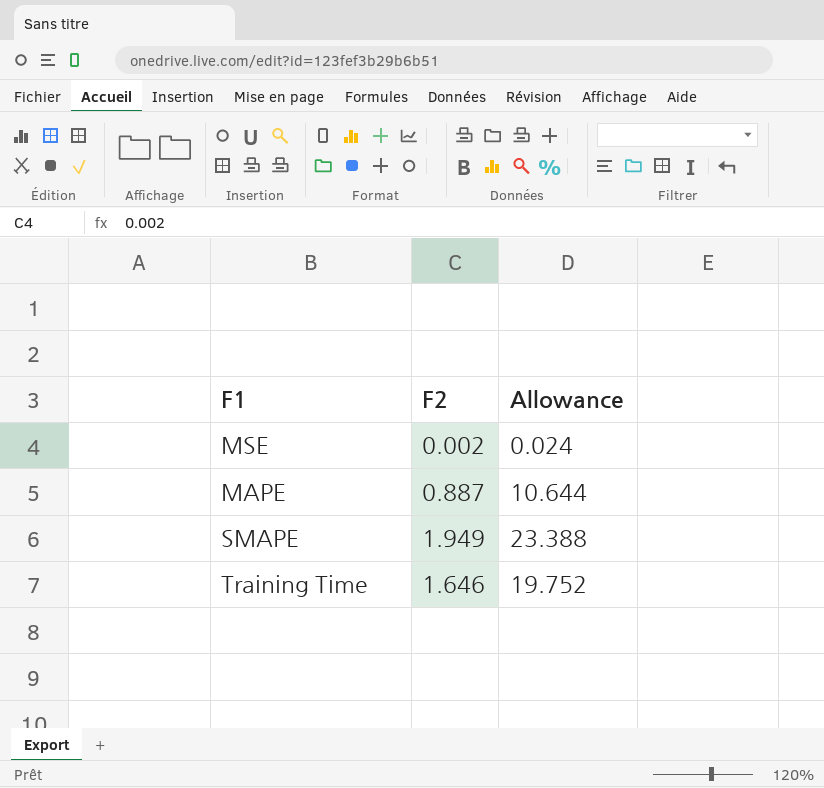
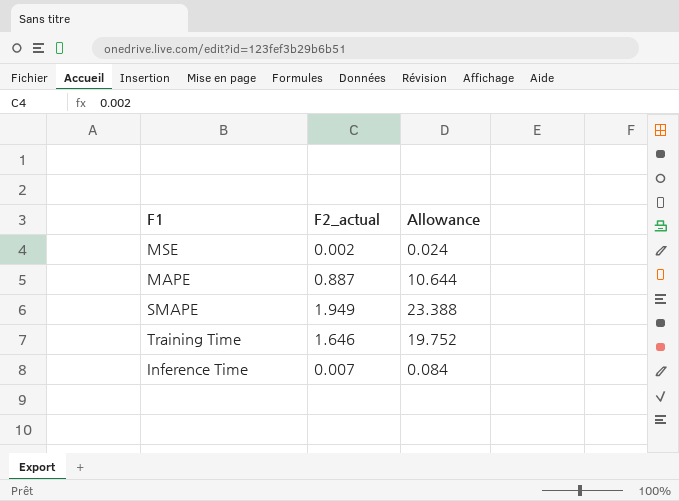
column name: F2 -> F2_actual
row Inference Time: none -> 0.007 | 0.084

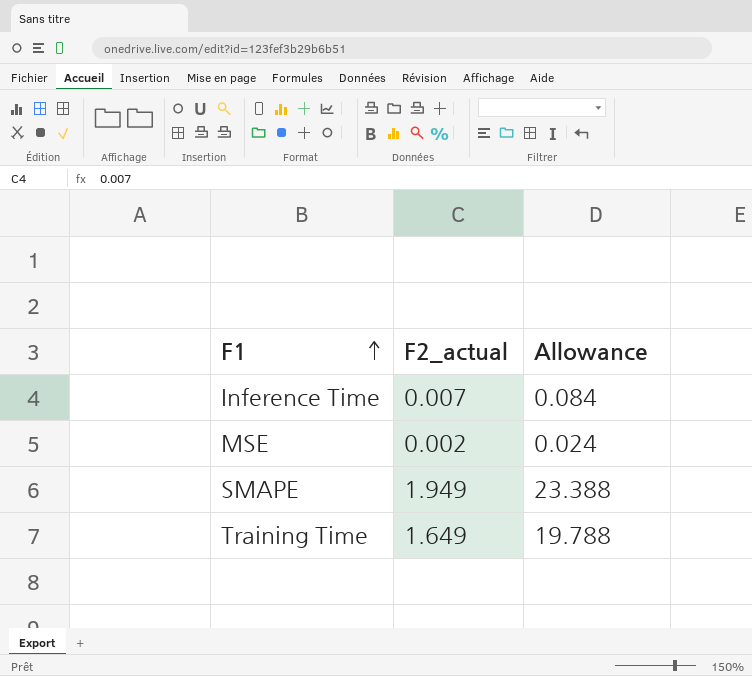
row order: none -> F1 ascending
row MAPE: 0.887 | 10.644 -> none
Training Time | F2_actual: 1.646 -> 1.649
Training Time | Allowance: 19.752 -> 19.788

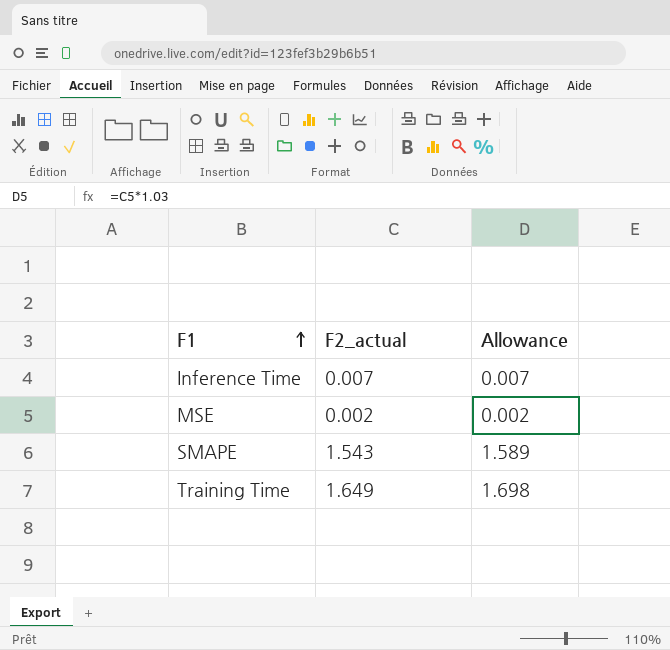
column Allowance | formula: [F2_actual] * 12 -> [F2_actual] * 1.03
SMAPE | F2_actual: 1.949 -> 1.543

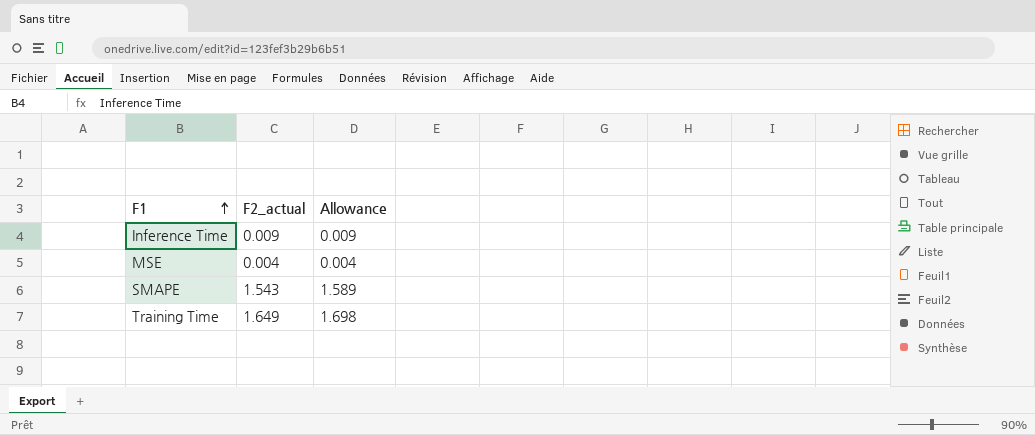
Inference Time | F2_actual: 0.007 -> 0.009
Inference Time | Allowance: 0.007 -> 0.009
MSE | F2_actual: 0.002 -> 0.004
MSE | Allowance: 0.002 -> 0.004

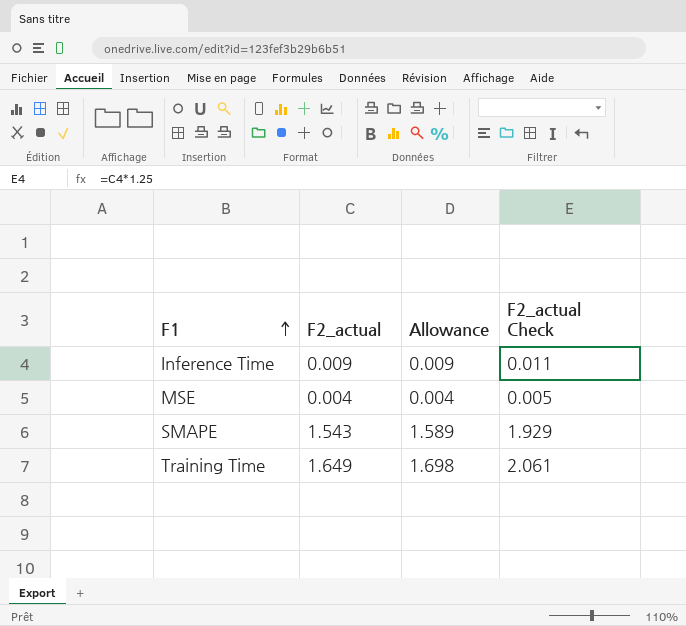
column F2_actual Check | formula: none -> [F2_actual] * 1.25

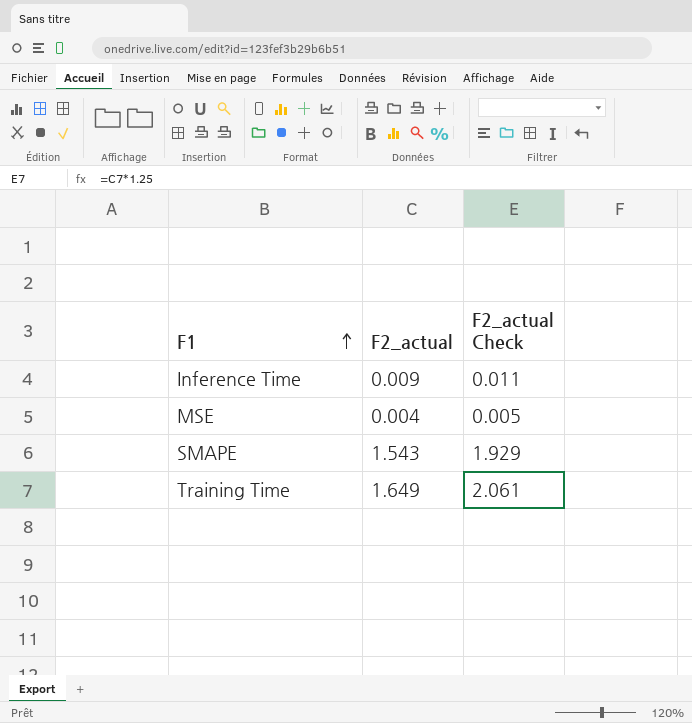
column Allowance | formula: [F2_actual] * 1.03 -> none

